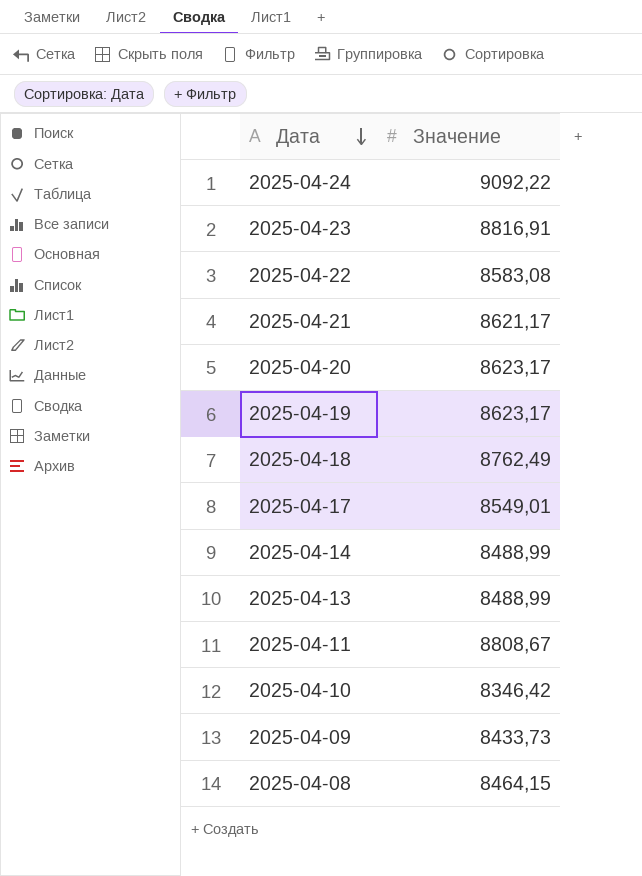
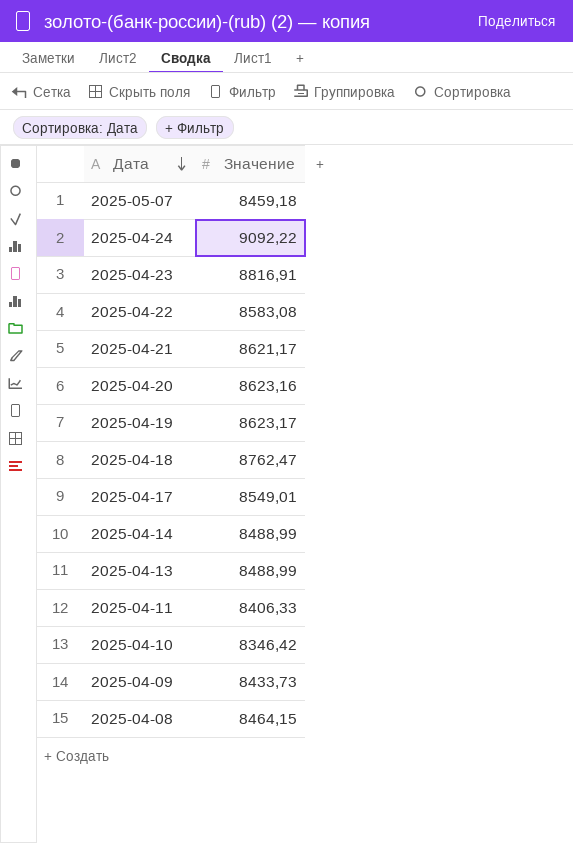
row 2025-05-07: none -> 8459,18
2025-04-20 | Значение: 8623,17 -> 8623,16
2025-04-18 | Значение: 8762,49 -> 8762,47
2025-04-11 | Значение: 8808,67 -> 8406,33

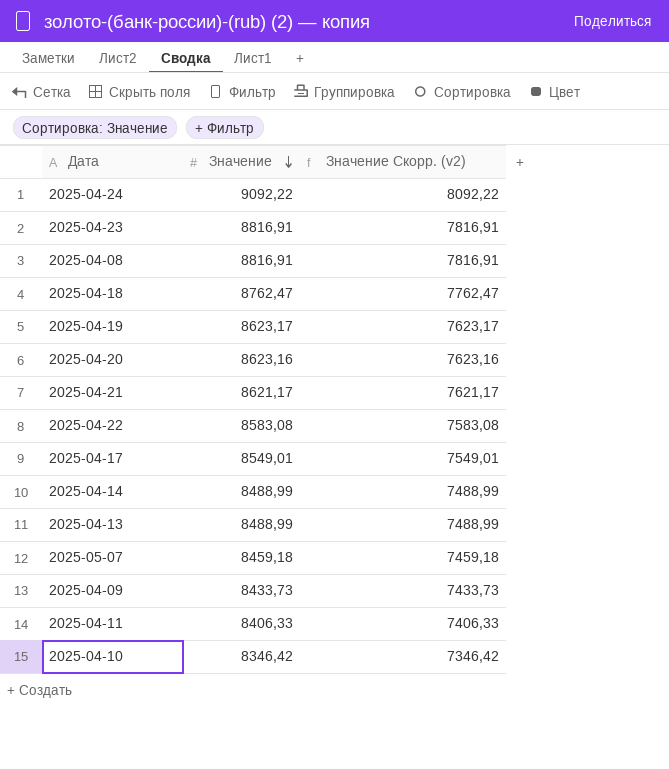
row order: Дата descending -> Значение descending
column Значение Скорр. (v2) | formula: none -> [Значение] - 1000
2025-04-08 | Значение: 8464,15 -> 8816,91

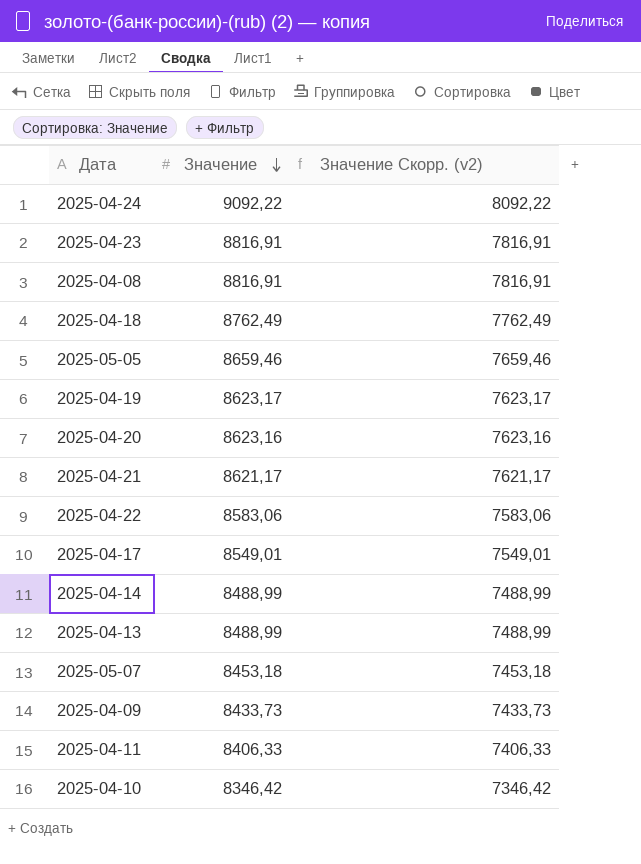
2025-04-18 | Значение: 8762,47 -> 8762,49
2025-04-18 | Значение Скорр. (v2): 7762,47 -> 7762,49
row 2025-05-05: none -> 8659,46 | 7659,46
2025-04-22 | Значение: 8583,08 -> 8583,06
2025-04-22 | Значение Скорр. (v2): 7583,08 -> 7583,06
2025-05-07 | Значение: 8459,18 -> 8453,18
2025-05-07 | Значение Скорр. (v2): 7459,18 -> 7453,18

